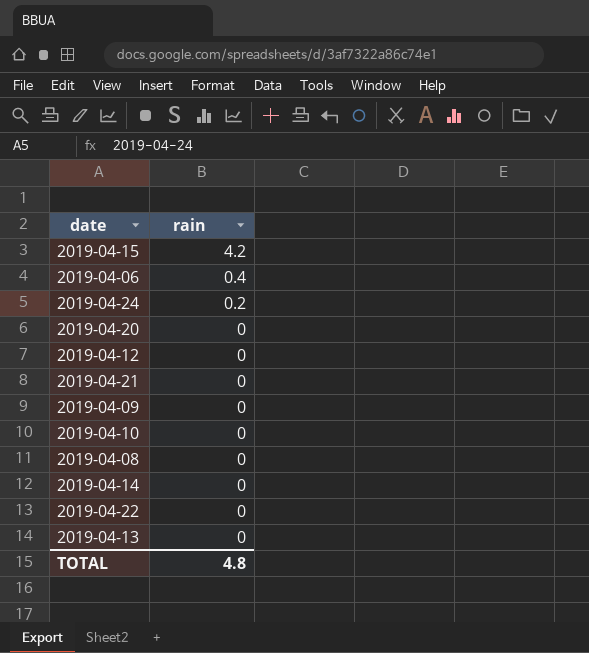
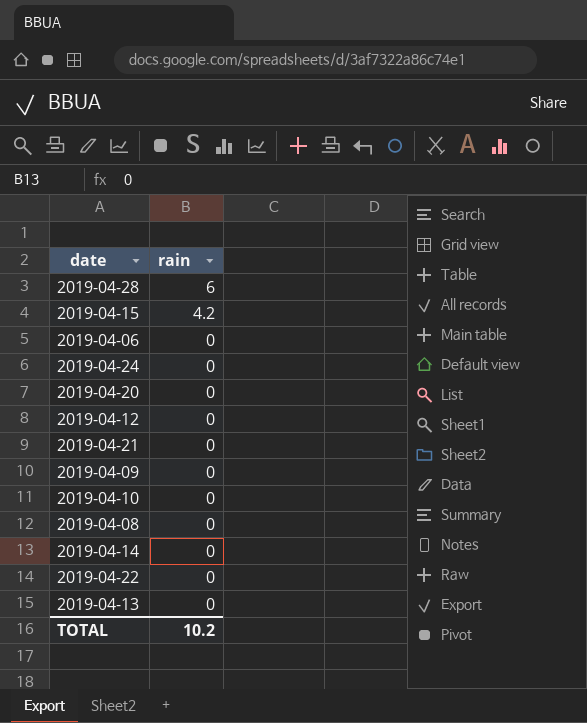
row 2019-04-28: none -> 6
2019-04-06 | rain: 0.4 -> 0
2019-04-24 | rain: 0.2 -> 0
TOTAL | rain: 4.8 -> 10.2

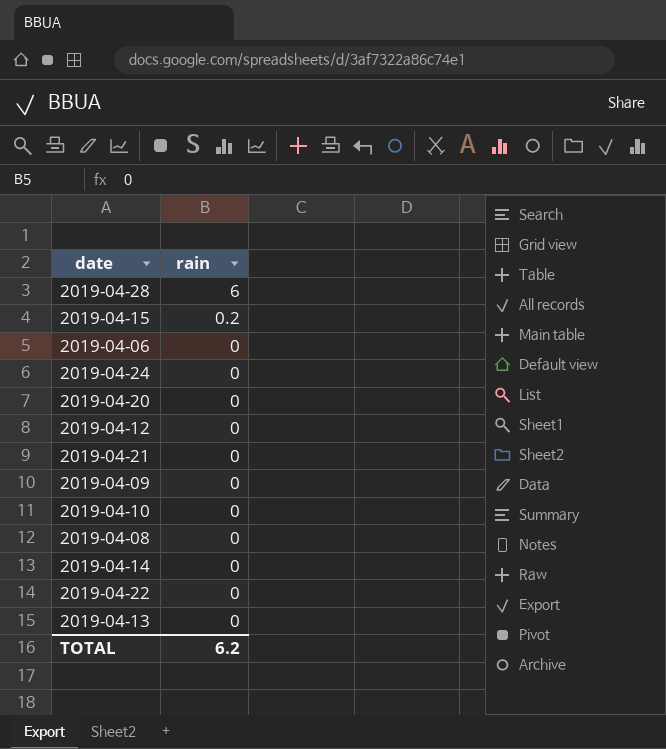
2019-04-15 | rain: 4.2 -> 0.2
TOTAL | rain: 10.2 -> 6.2

